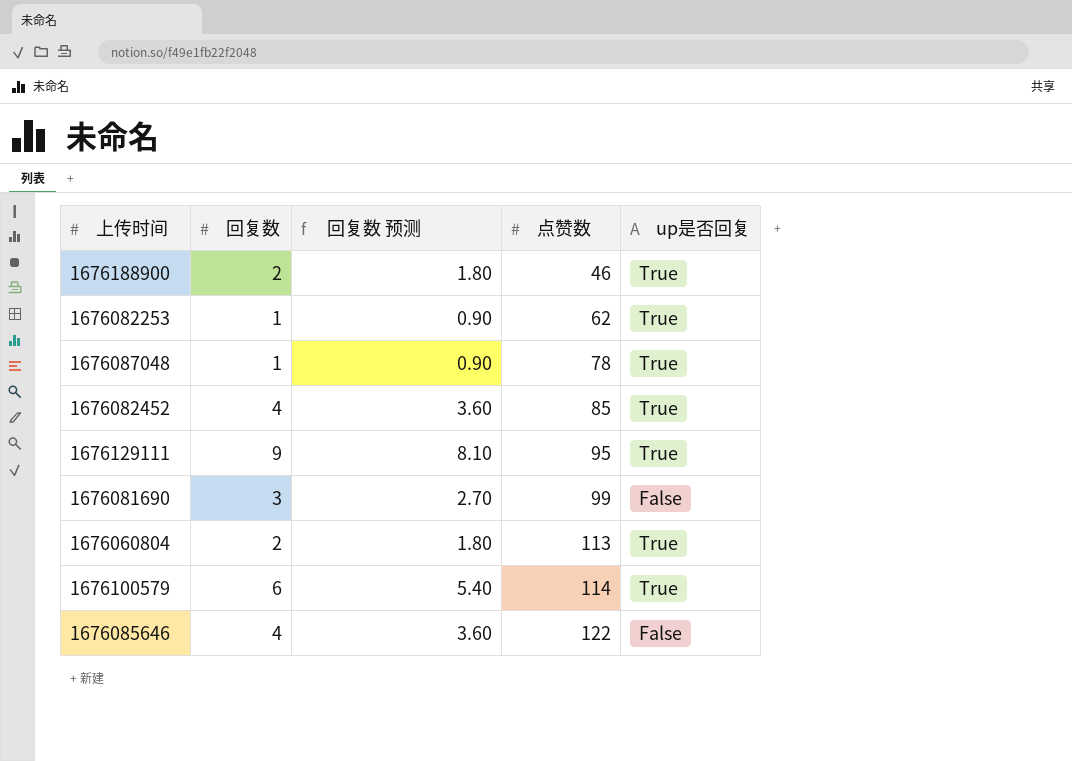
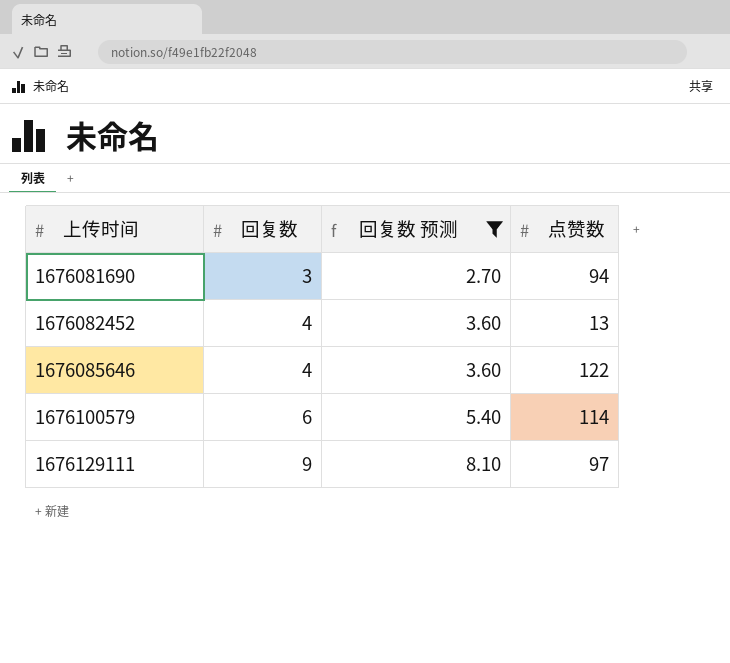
filter: none -> 回复数 预测 >= 2.70
row order: 点赞数 ascending -> 上传时间 ascending
column up是否回复 | position: 5 -> none
1676081690 | 点赞数: 99 -> 94
1676082452 | 点赞数: 85 -> 13
1676129111 | 点赞数: 95 -> 97

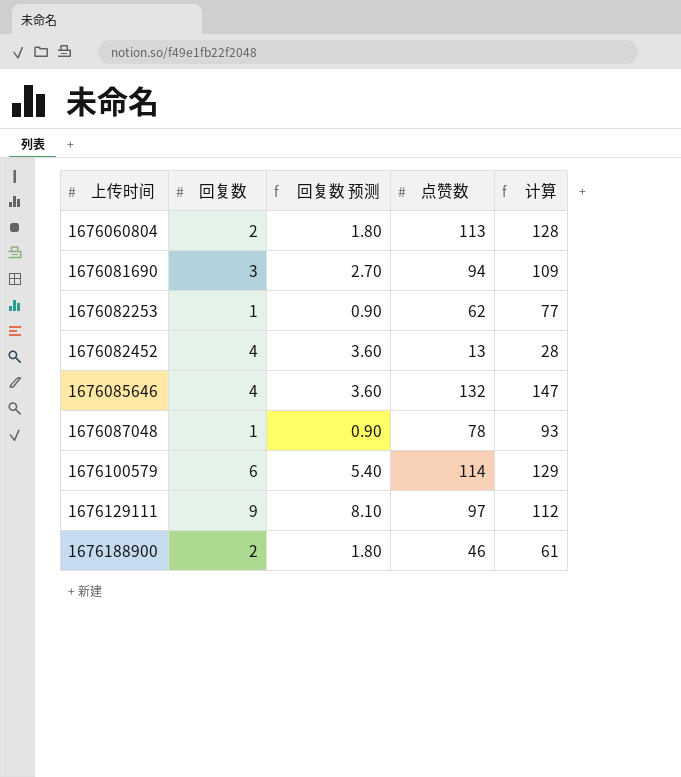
filter: 回复数 预测 >= 2.70 -> none
column 计算 | formula: none -> [点赞数] + 15
1676085646 | 点赞数: 122 -> 132

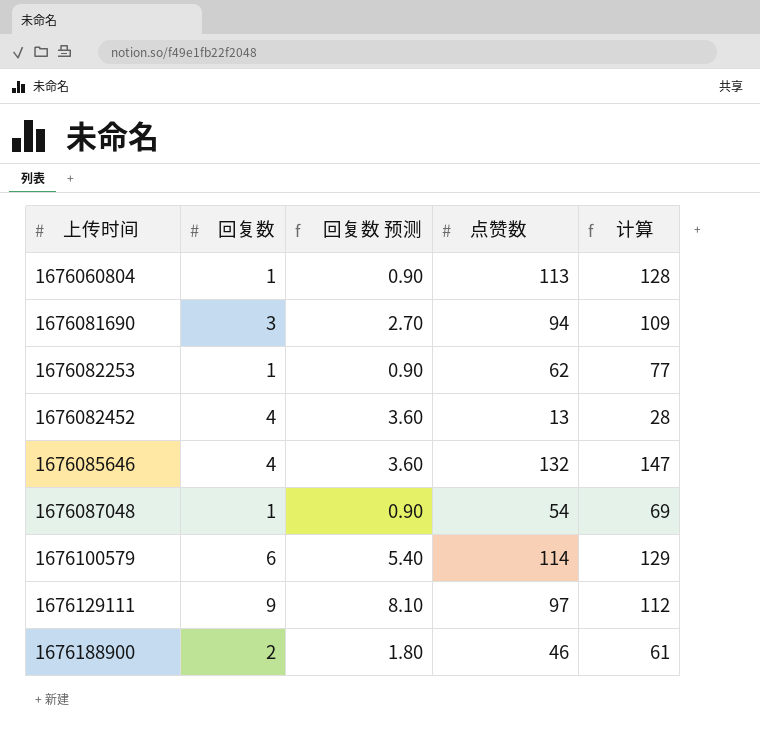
1676060804 | 回复数: 2 -> 1
1676060804 | 回复数 预测: 1.80 -> 0.90
1676087048 | 点赞数: 78 -> 54
1676087048 | 计算: 93 -> 69

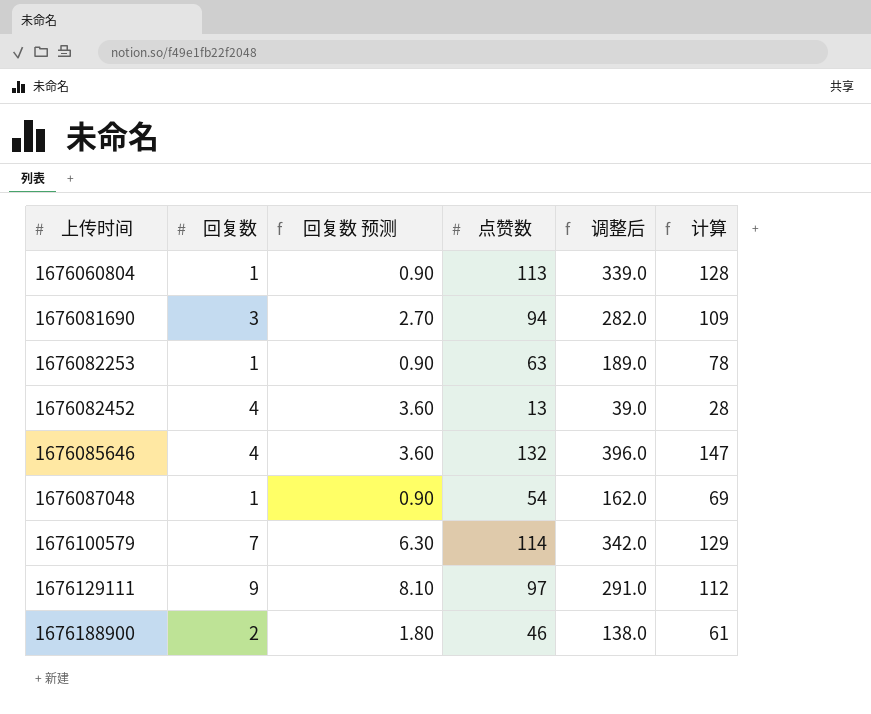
column 调整后 | formula: none -> [点赞数] * 3
1676082253 | 点赞数: 62 -> 63
1676082253 | 计算: 77 -> 78
1676100579 | 回复数: 6 -> 7
1676100579 | 回复数 预测: 5.40 -> 6.30

